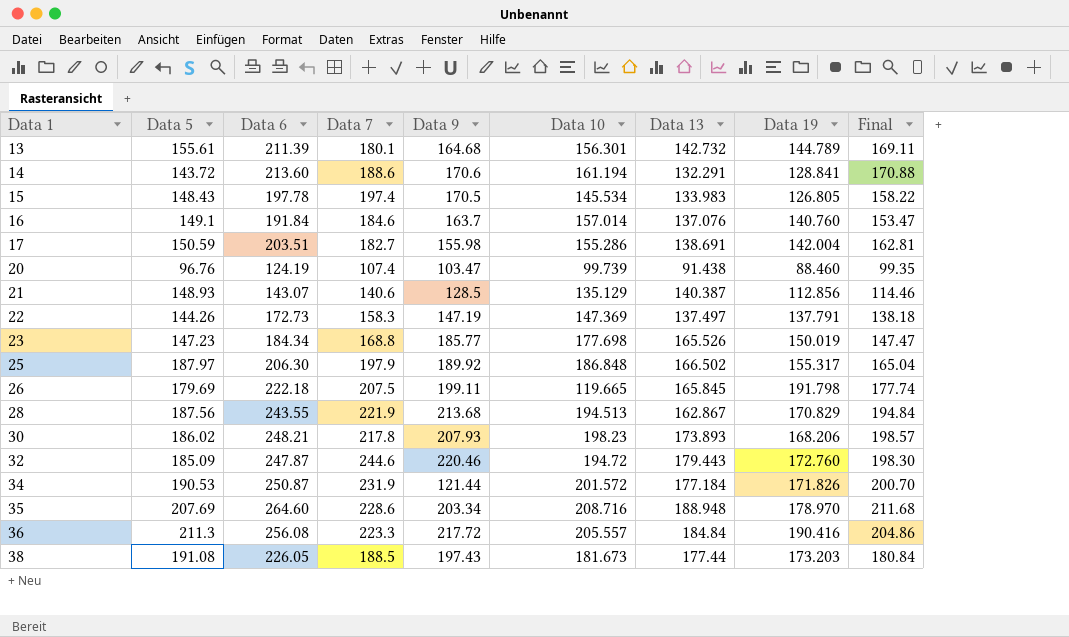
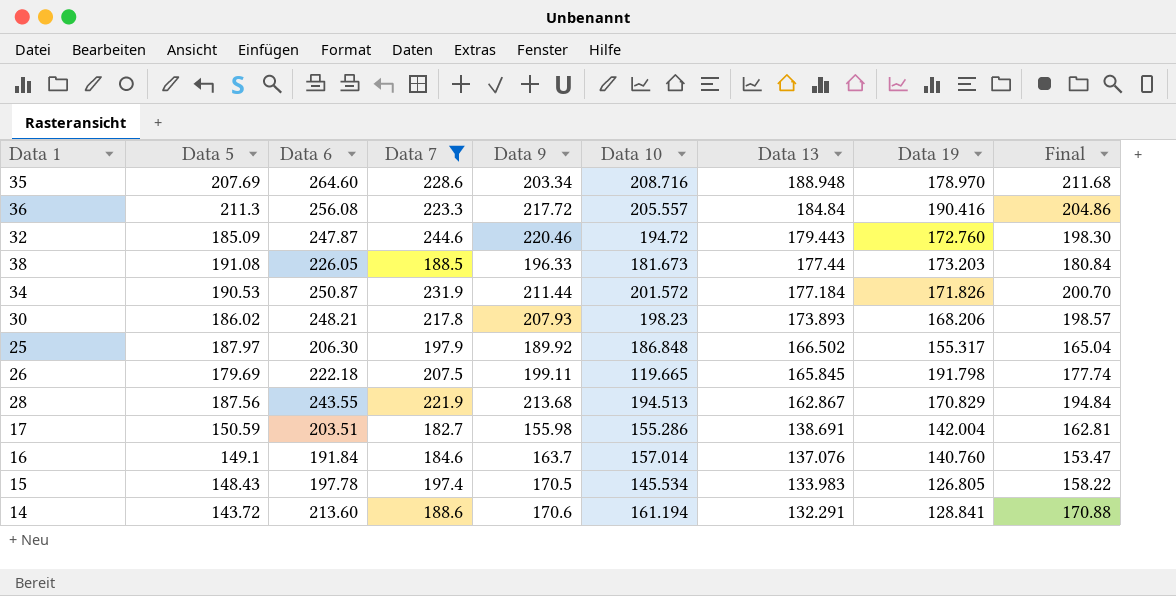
filter: none -> Data 7 >= 182.7
row order: Data 1 ascending -> Data 13 descending
38 | Data 9: 197.43 -> 196.33
34 | Data 9: 121.44 -> 211.44

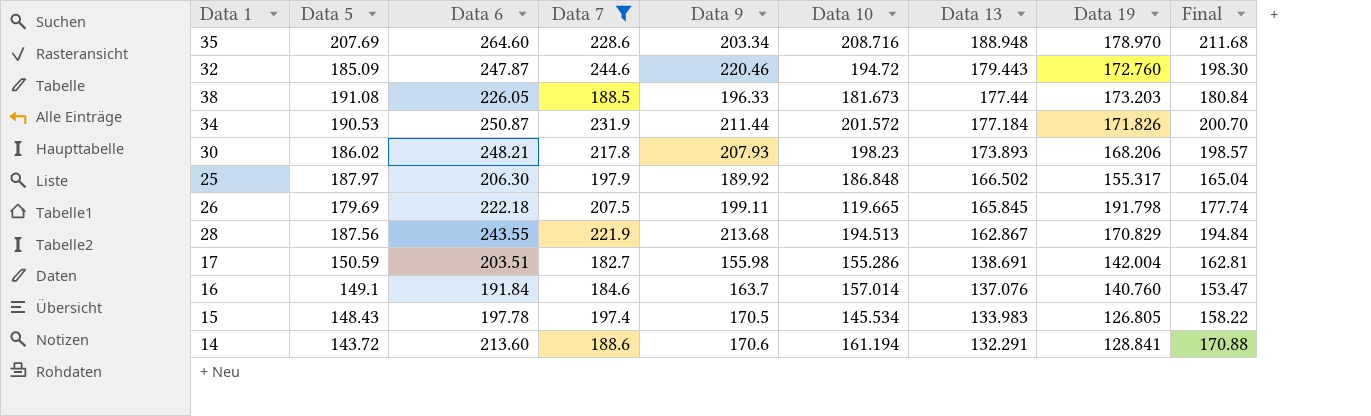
row 36: 211.3 | 256.08 | 223.3 | 217.72 | 205.557 | 184.84 | 190.416 | 204.86 -> none

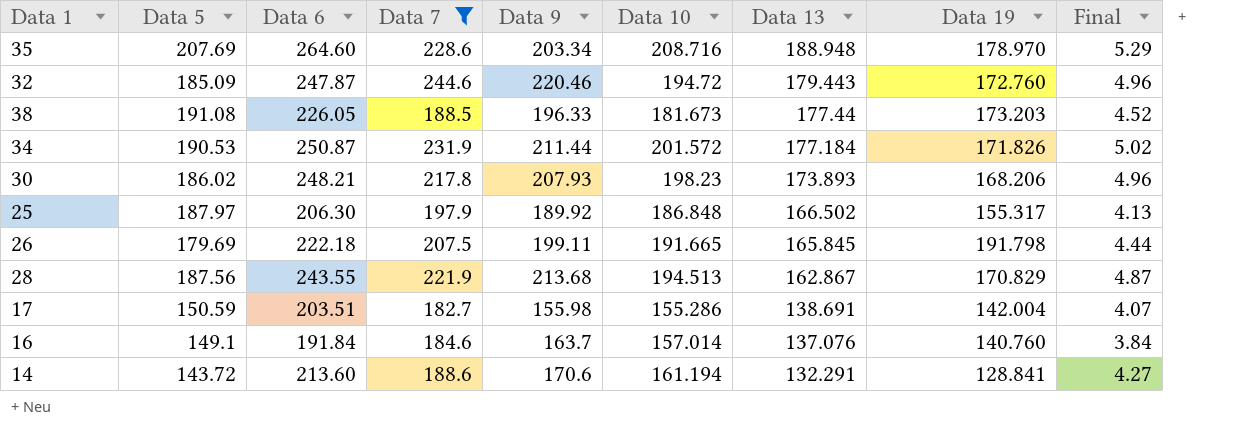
column Final | formula: [Data 6] * 0.8 -> [Data 6] * 0.02
row 15: 148.43 | 197.78 | 197.4 | 170.5 | 145.534 | 133.983 | 126.805 | 158.22 -> none
26 | Data 10: 119.665 -> 191.665

